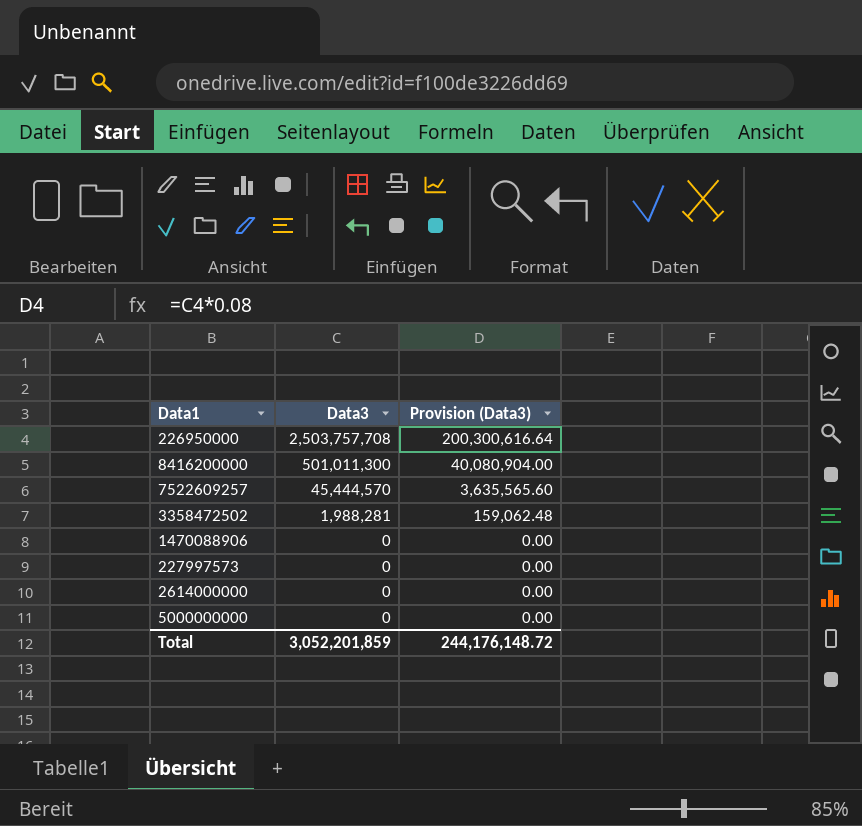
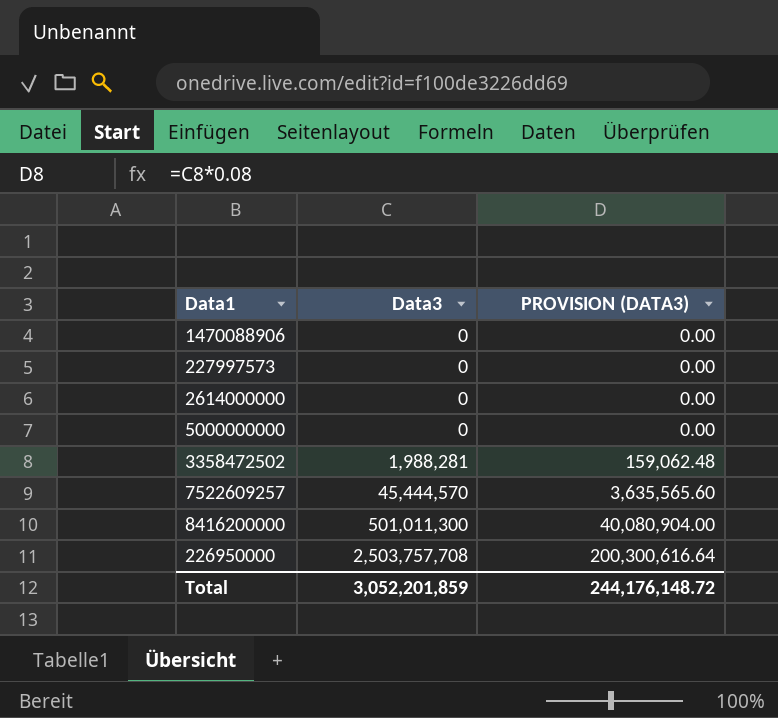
row order: Data3 descending -> Data3 ascending
column name: Provision (Data3) -> PROVISION (DATA3)

